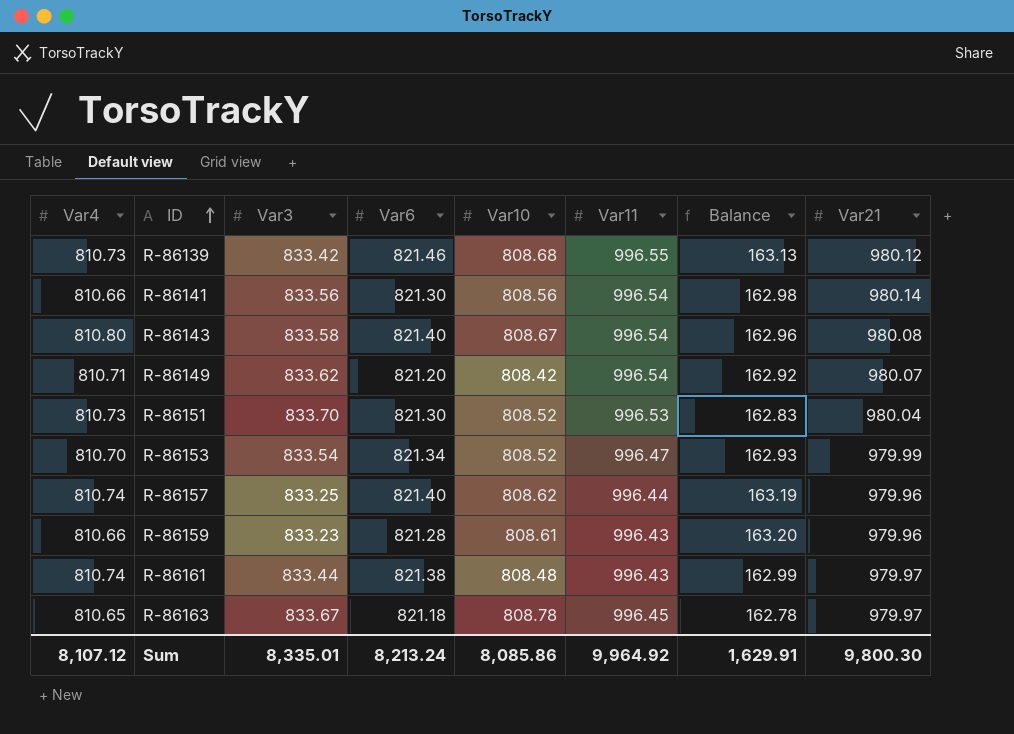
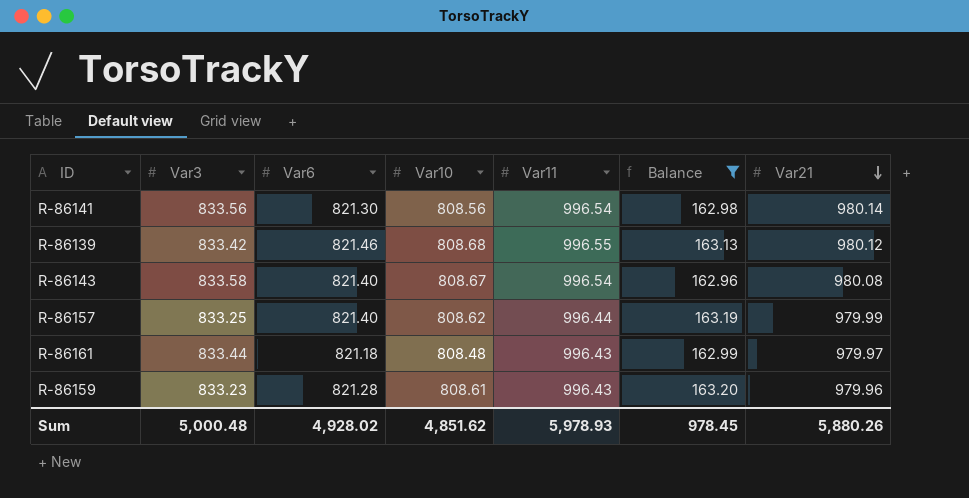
filter: none -> Balance >= 162.96
row order: ID ascending -> Var21 descending
column Var4 | position: 1 -> none
R-86157 | Var21: 979.96 -> 979.99
R-86161 | Var6: 821.38 -> 821.18
Sum | Var3: 8,335.01 -> 5,000.48
Sum | Var6: 8,213.24 -> 4,928.02
Sum | Var10: 8,085.86 -> 4,851.62
Sum | Var11: 9,964.92 -> 5,978.93
Sum | Balance: 1,629.91 -> 978.45
Sum | Var21: 9,800.30 -> 5,880.26

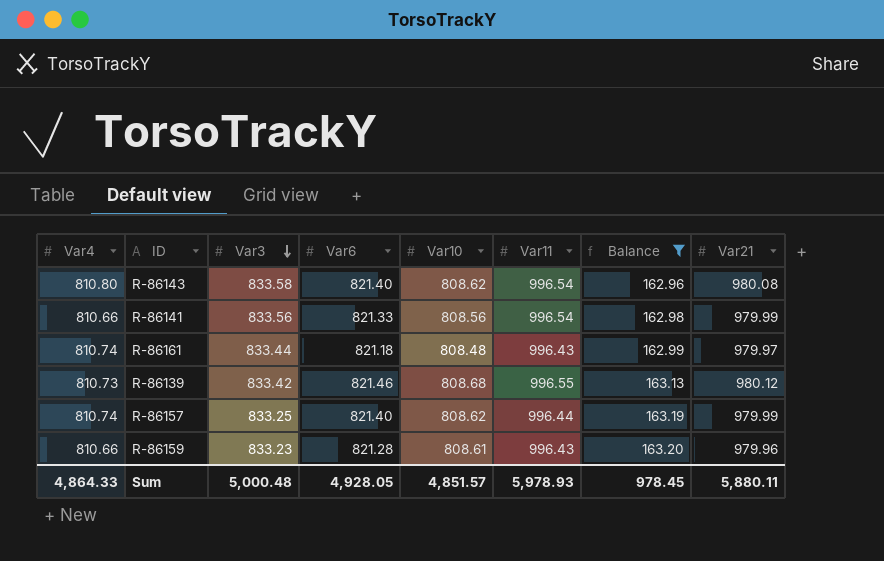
row order: Var21 descending -> Var3 descending
column Var4 | position: none -> 1
R-86143 | Var10: 808.67 -> 808.62
R-86141 | Var6: 821.30 -> 821.33
R-86141 | Var21: 980.14 -> 979.99
Sum | Var6: 4,928.02 -> 4,928.05
Sum | Var10: 4,851.62 -> 4,851.57
Sum | Var21: 5,880.26 -> 5,880.11

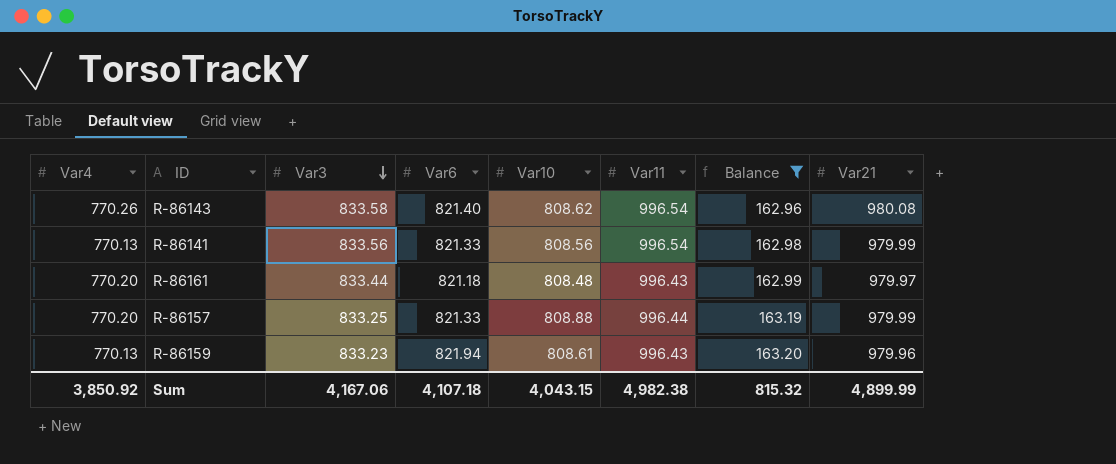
row R-86139: 810.73 | 833.42 | 821.46 | 808.68 | 996.55 | 163.13 | 980.12 -> none
R-86143 | Var4: 810.80 -> 770.26
R-86141 | Var4: 810.66 -> 770.13
R-86161 | Var4: 810.74 -> 770.20
R-86157 | Var4: 810.74 -> 770.20
R-86157 | Var6: 821.40 -> 821.33
R-86157 | Var10: 808.62 -> 808.88
R-86159 | Var4: 810.66 -> 770.13
R-86159 | Var6: 821.28 -> 821.94
Sum | Var4: 4,864.33 -> 3,850.92
Sum | Var3: 5,000.48 -> 4,167.06
Sum | Var6: 4,928.05 -> 4,107.18
Sum | Var10: 4,851.57 -> 4,043.15
Sum | Var11: 5,978.93 -> 4,982.38
Sum | Balance: 978.45 -> 815.32
Sum | Var21: 5,880.11 -> 4,899.99

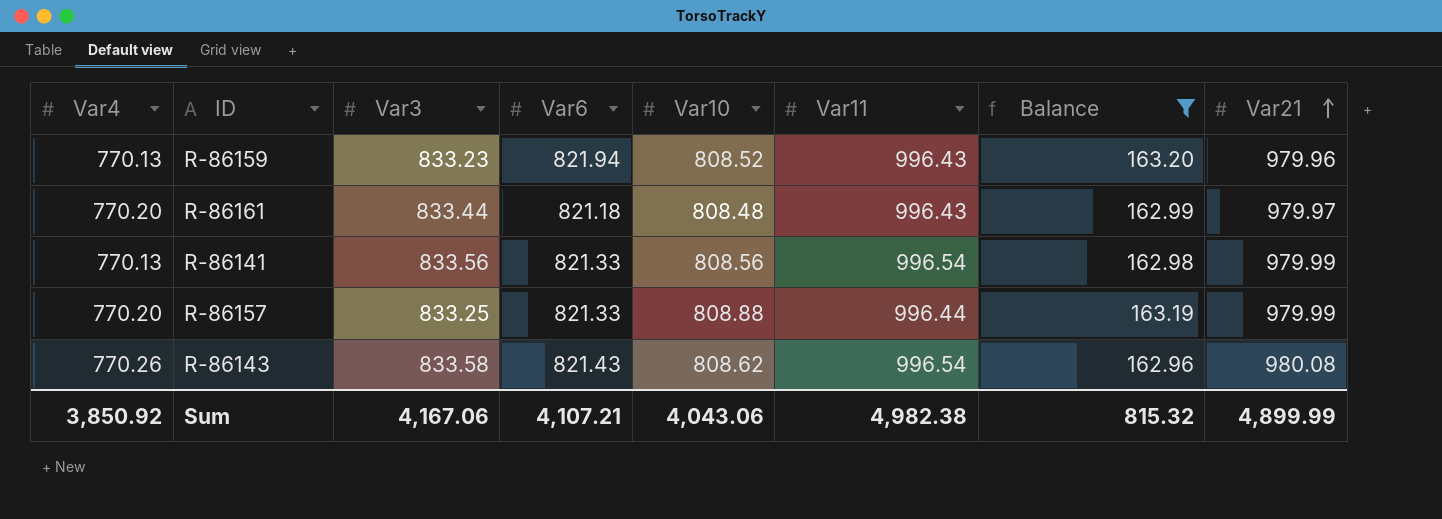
row order: Var3 descending -> Var21 ascending
R-86159 | Var10: 808.61 -> 808.52
R-86143 | Var6: 821.40 -> 821.43
Sum | Var6: 4,107.18 -> 4,107.21
Sum | Var10: 4,043.15 -> 4,043.06

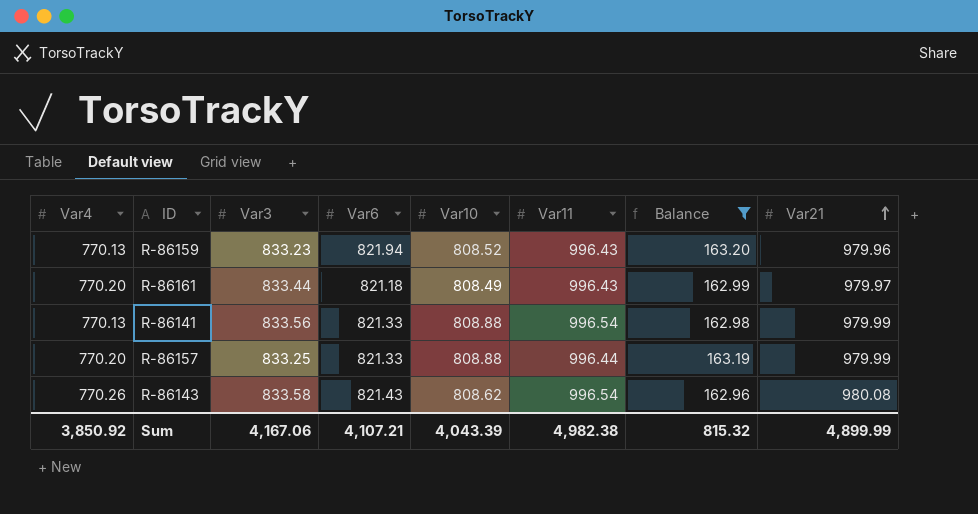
R-86161 | Var10: 808.48 -> 808.49
R-86141 | Var10: 808.56 -> 808.88
Sum | Var10: 4,043.06 -> 4,043.39

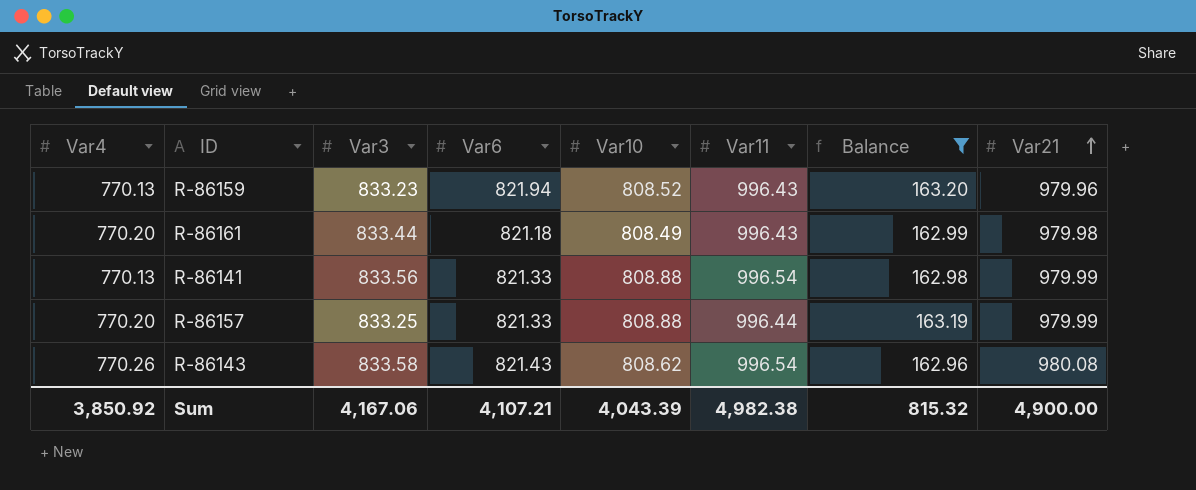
R-86161 | Var21: 979.97 -> 979.98
Sum | Var21: 4,899.99 -> 4,900.00

